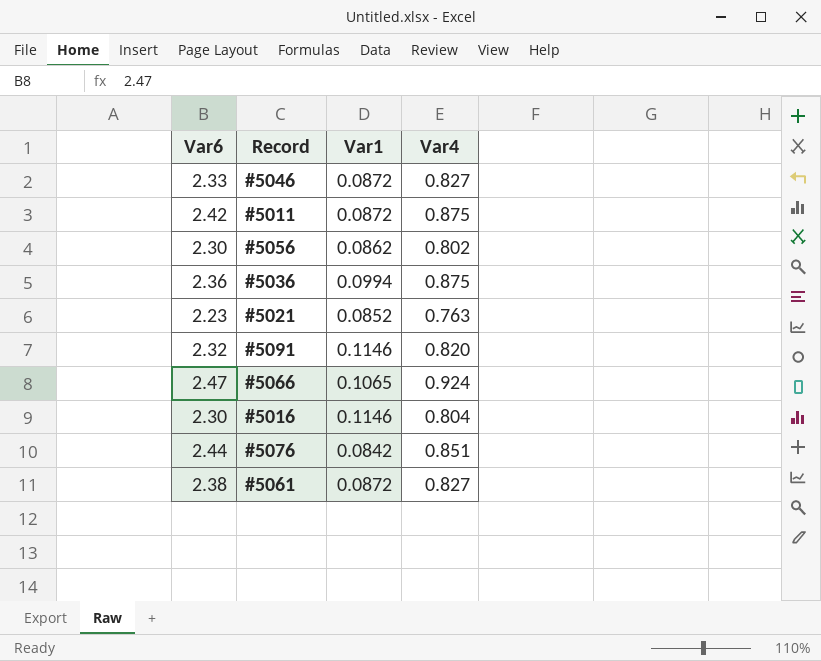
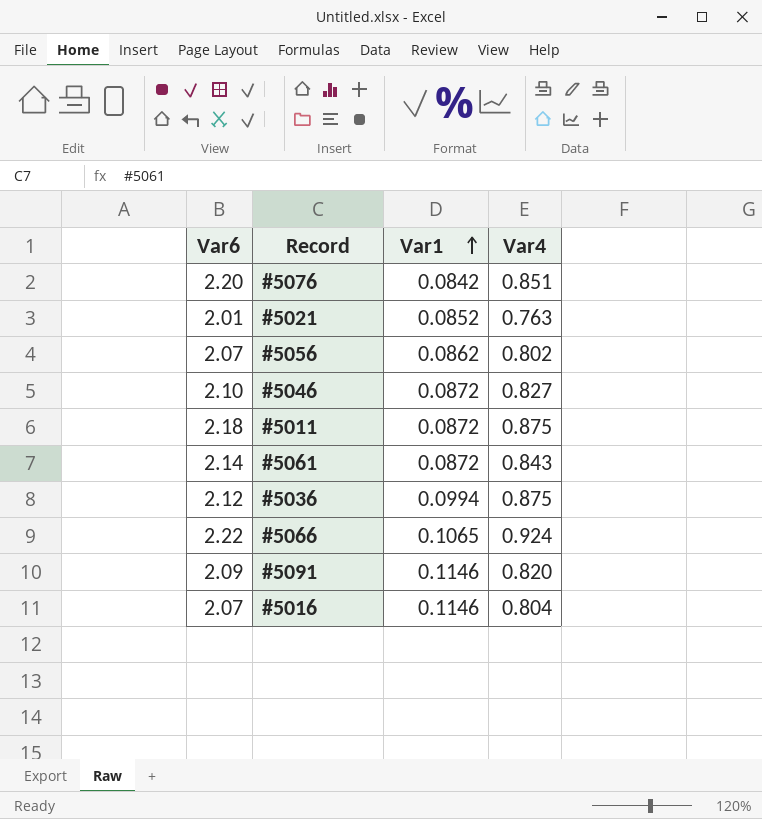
row order: none -> Var1 ascending
#5076 | Var6: 2.44 -> 2.20
#5021 | Var6: 2.23 -> 2.01
#5056 | Var6: 2.30 -> 2.07
#5046 | Var6: 2.33 -> 2.10
#5011 | Var6: 2.42 -> 2.18
#5061 | Var6: 2.38 -> 2.14
#5061 | Var4: 0.827 -> 0.843
#5036 | Var6: 2.36 -> 2.12
#5066 | Var6: 2.47 -> 2.22
#5091 | Var6: 2.32 -> 2.09
#5016 | Var6: 2.30 -> 2.07

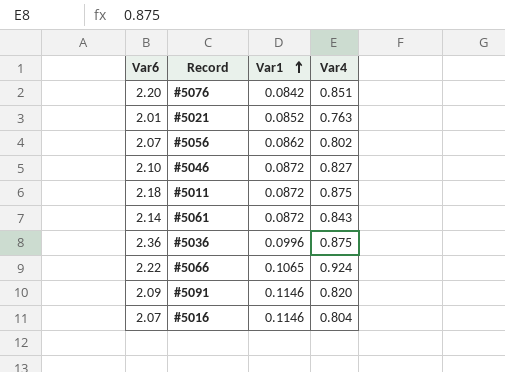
#5036 | Var6: 2.12 -> 2.36
#5036 | Var1: 0.0994 -> 0.0996

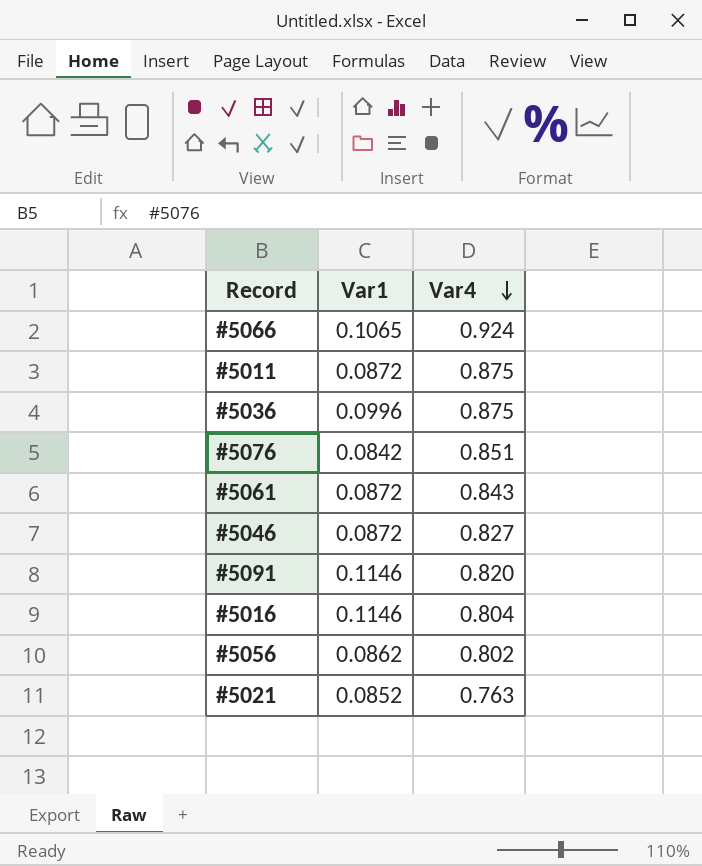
row order: Var1 ascending -> Var4 descending
column Var6 | position: 1 -> none

